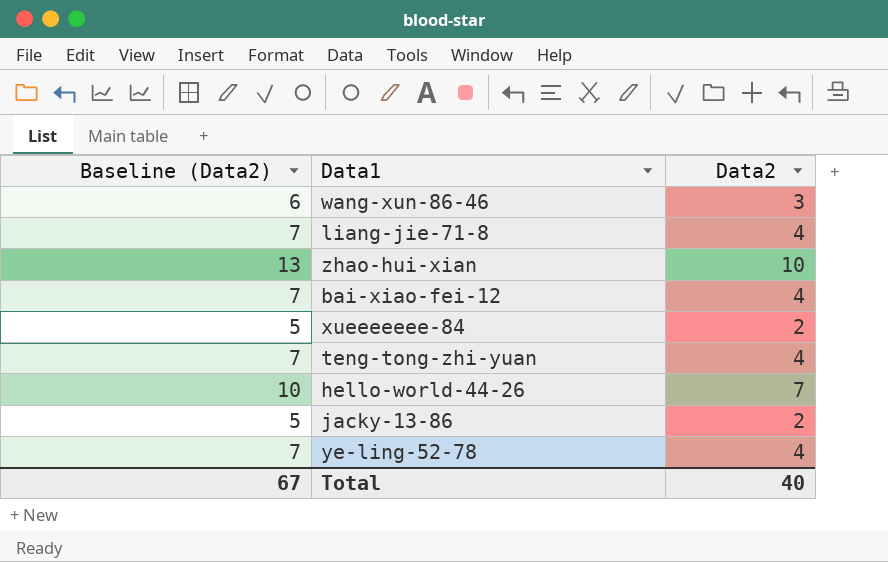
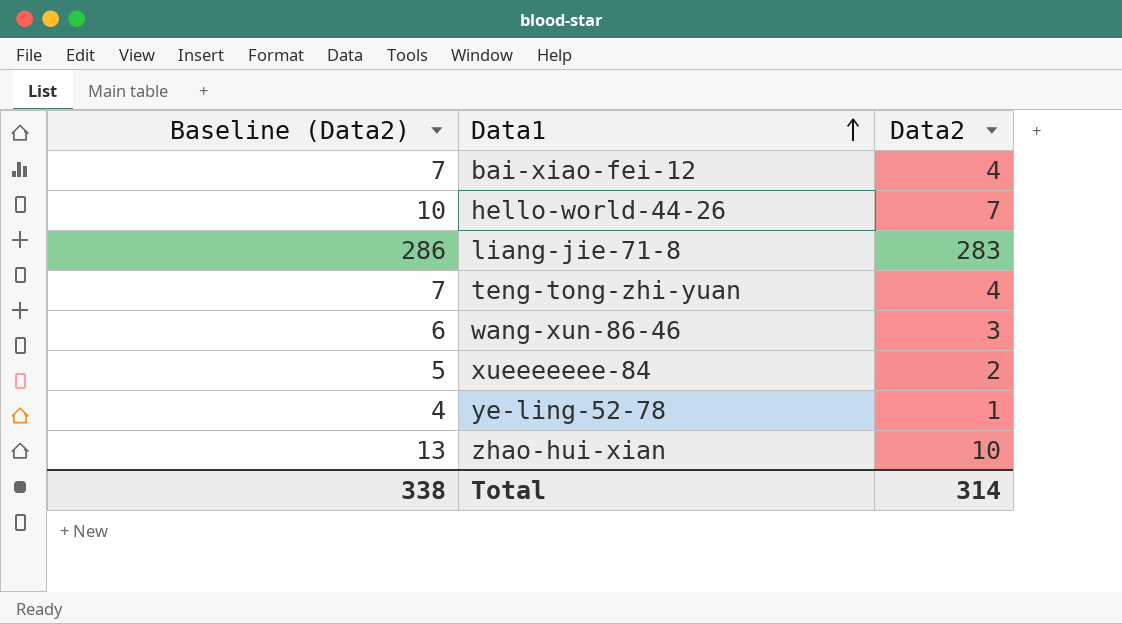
row order: none -> Data1 ascending
row jacky-13-86: 5 | 2 -> none
liang-jie-71-8 | Baseline (Data2): 7 -> 286
liang-jie-71-8 | Data2: 4 -> 283
ye-ling-52-78 | Baseline (Data2): 7 -> 4
ye-ling-52-78 | Data2: 4 -> 1
Total | Baseline (Data2): 67 -> 338
Total | Data2: 40 -> 314

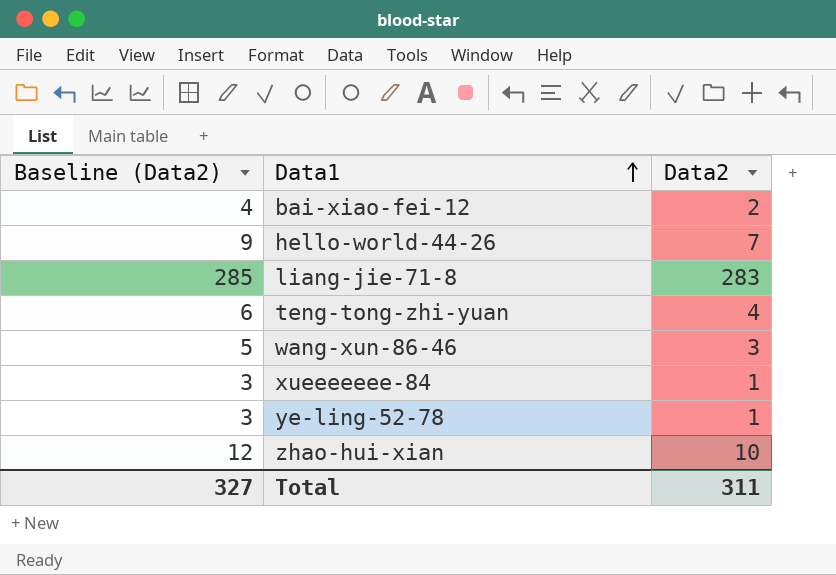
column Baseline (Data2) | formula: [Data2] + 3 -> [Data2] + 2
bai-xiao-fei-12 | Data2: 4 -> 2
xueeeeeee-84 | Data2: 2 -> 1
Total | Baseline (Data2): 338 -> 327
Total | Data2: 314 -> 311

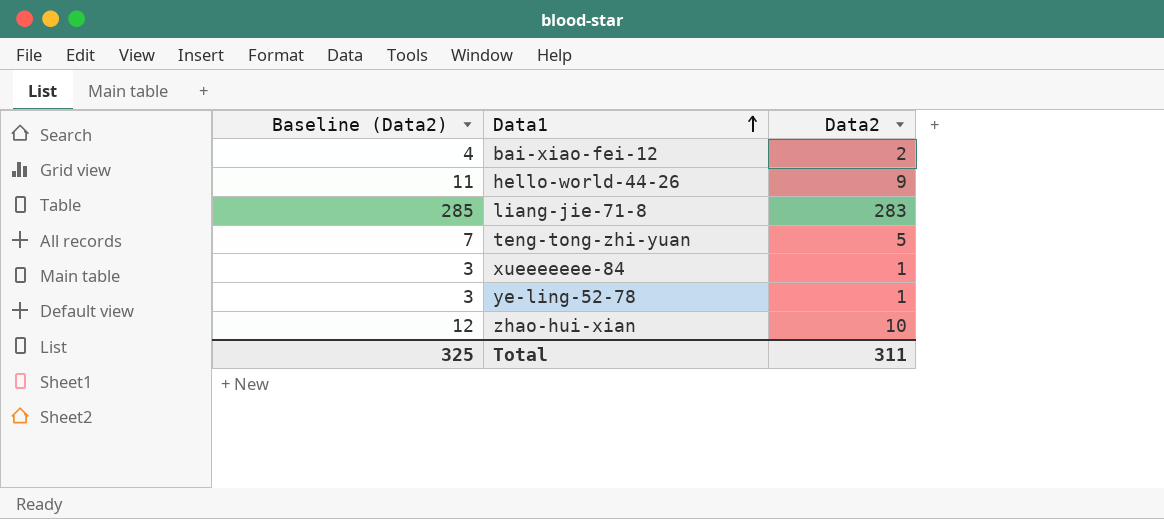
row wang-xun-86-46: 5 | 3 -> none
hello-world-44-26 | Baseline (Data2): 9 -> 11
hello-world-44-26 | Data2: 7 -> 9
teng-tong-zhi-yuan | Baseline (Data2): 6 -> 7
teng-tong-zhi-yuan | Data2: 4 -> 5
Total | Baseline (Data2): 327 -> 325

